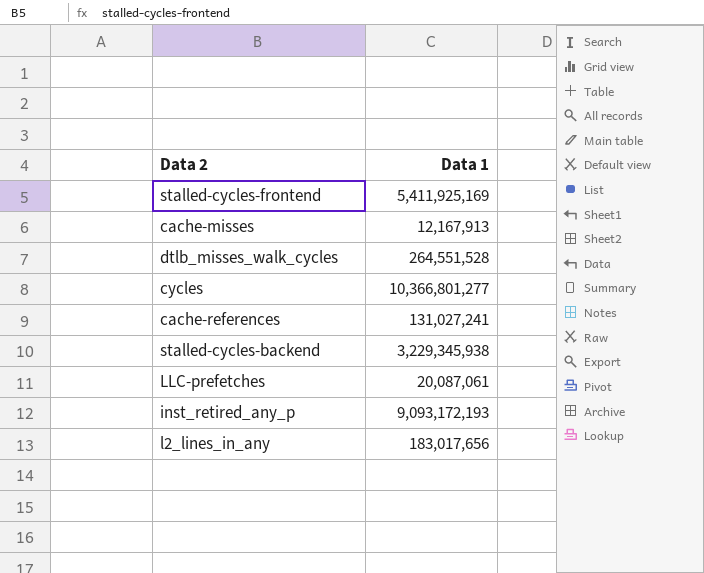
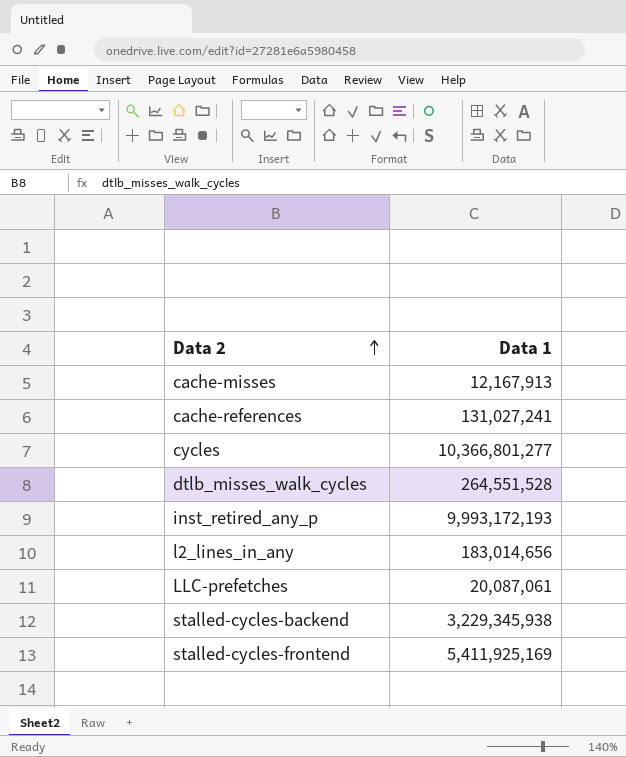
row order: none -> Data 2 ascending
inst_retired_any_p | Data 1: 9,093,172,193 -> 9,993,172,193
l2_lines_in_any | Data 1: 183,017,656 -> 183,014,656

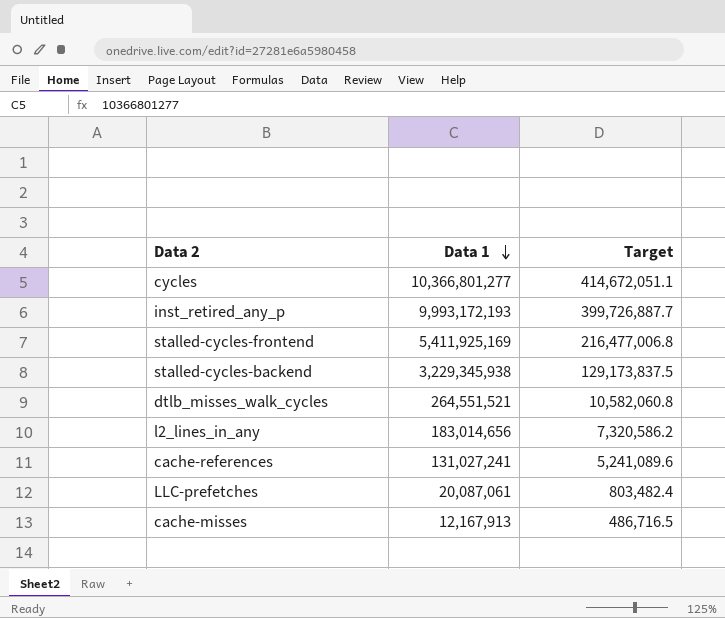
row order: Data 2 ascending -> Data 1 descending
column Target | formula: none -> [Data 1] * 0.04
dtlb_misses_walk_cycles | Data 1: 264,551,528 -> 264,551,521

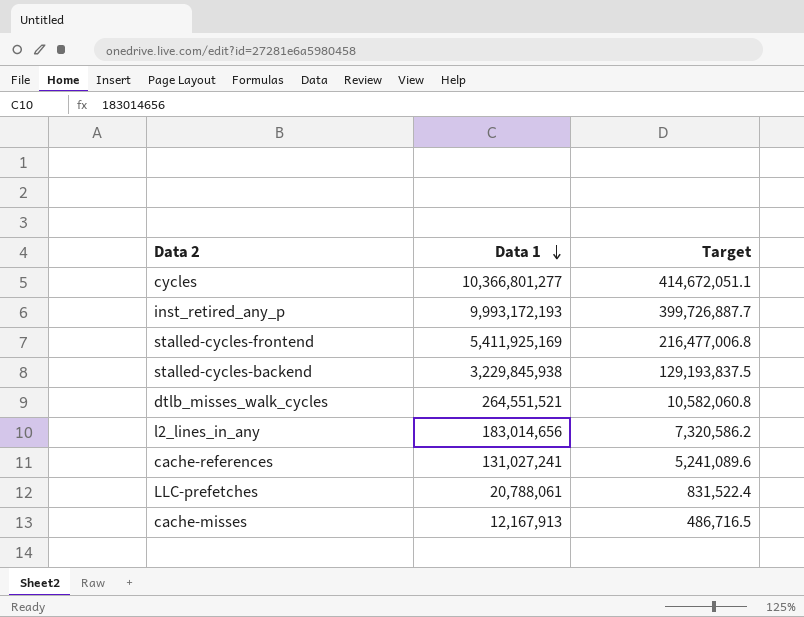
stalled-cycles-backend | Data 1: 3,229,345,938 -> 3,229,845,938
stalled-cycles-backend | Target: 129,173,837.5 -> 129,193,837.5
LLC-prefetches | Data 1: 20,087,061 -> 20,788,061
LLC-prefetches | Target: 803,482.4 -> 831,522.4

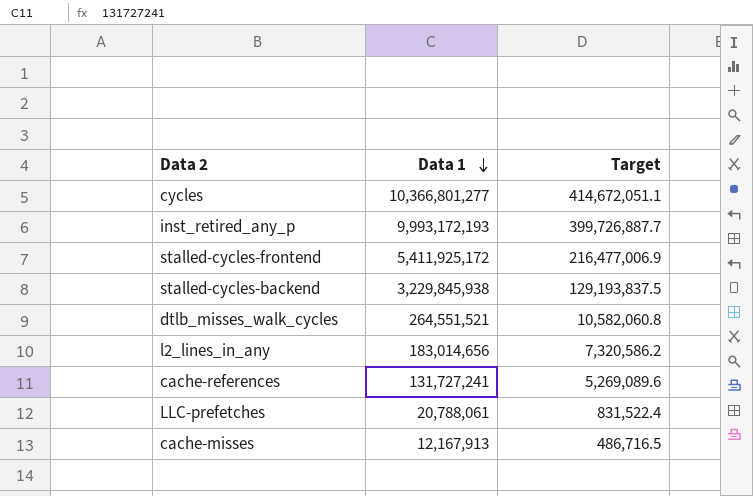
stalled-cycles-frontend | Data 1: 5,411,925,169 -> 5,411,925,172
stalled-cycles-frontend | Target: 216,477,006.8 -> 216,477,006.9
cache-references | Data 1: 131,027,241 -> 131,727,241
cache-references | Target: 5,241,089.6 -> 5,269,089.6

